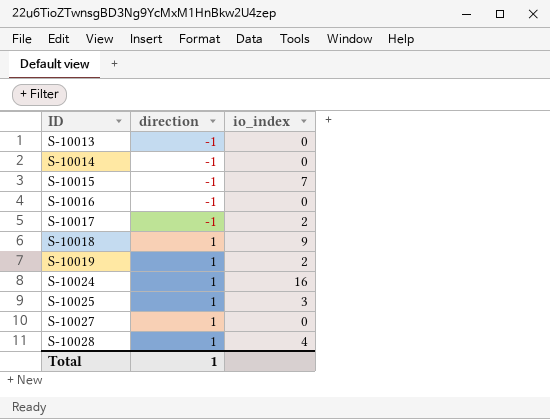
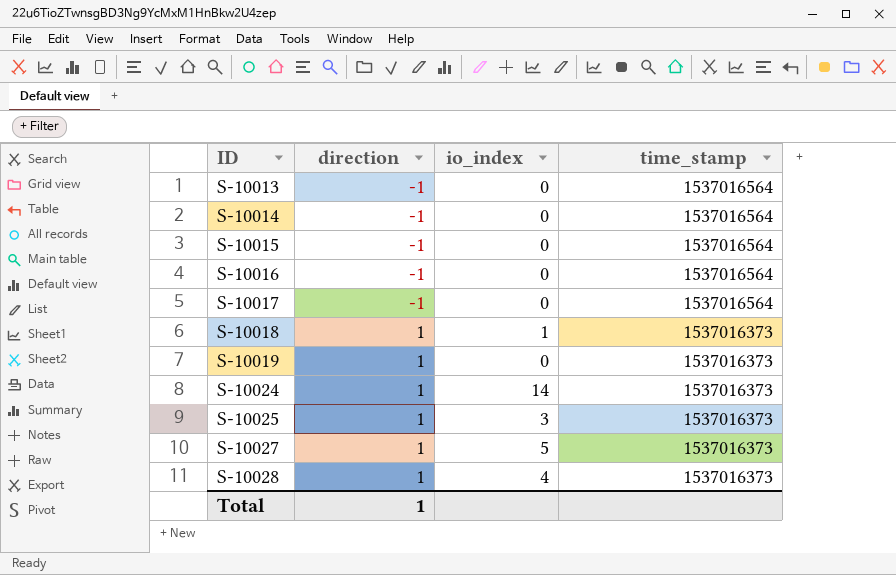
column time_stamp | position: none -> 4
S-10015 | io_index: 7 -> 0
S-10017 | io_index: 2 -> 0
S-10018 | io_index: 9 -> 1
S-10019 | io_index: 2 -> 0
S-10024 | io_index: 16 -> 14
S-10027 | io_index: 0 -> 5

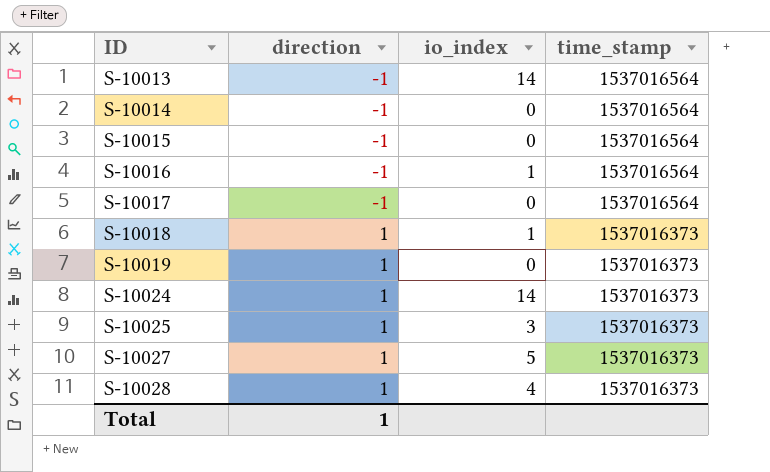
S-10013 | io_index: 0 -> 14
S-10016 | io_index: 0 -> 1

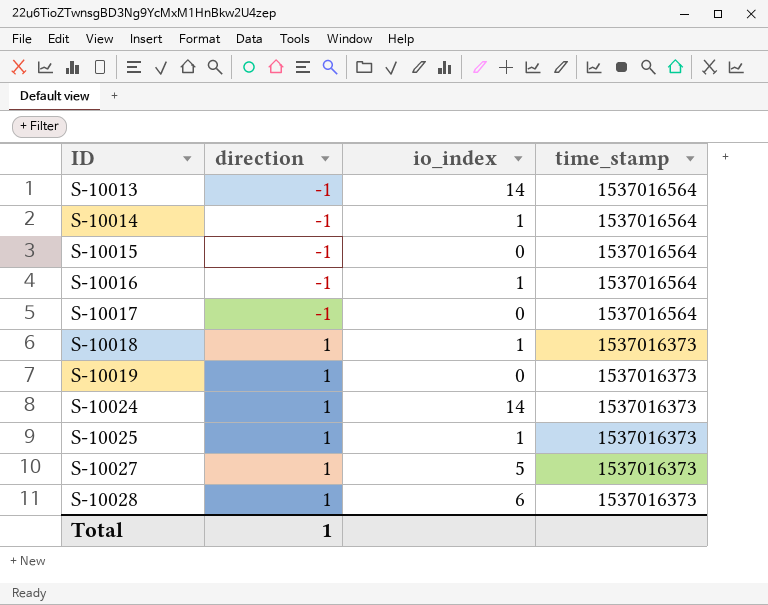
S-10014 | io_index: 0 -> 1
S-10025 | io_index: 3 -> 1
S-10028 | io_index: 4 -> 6

